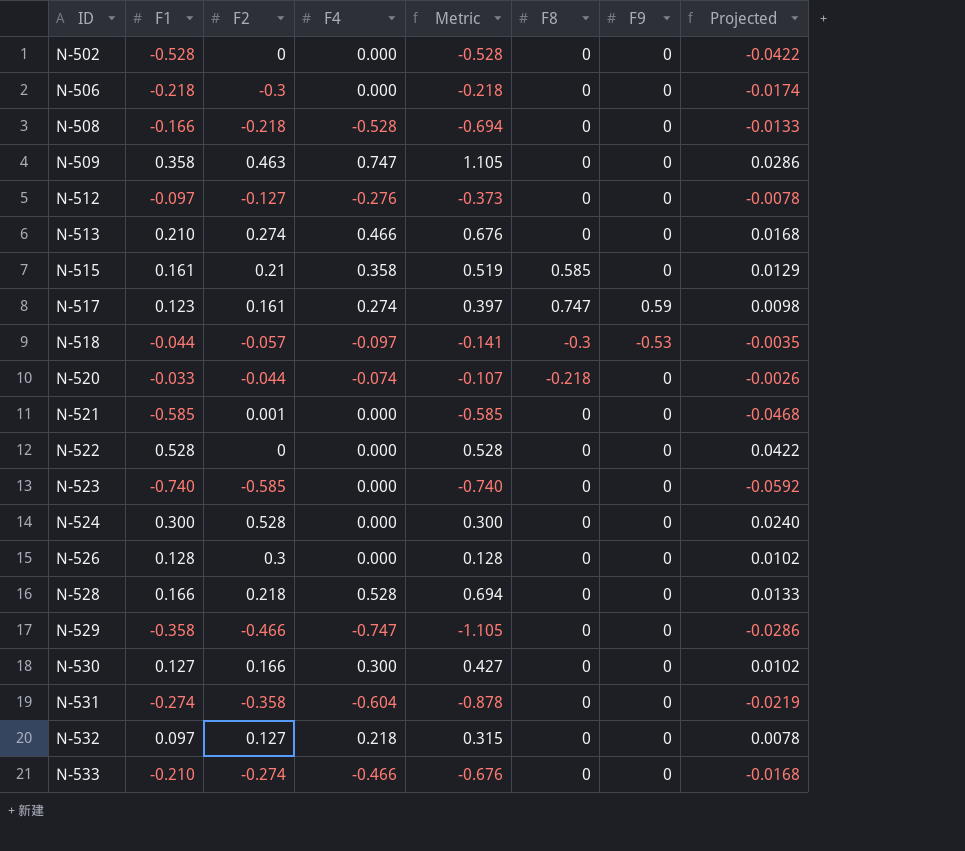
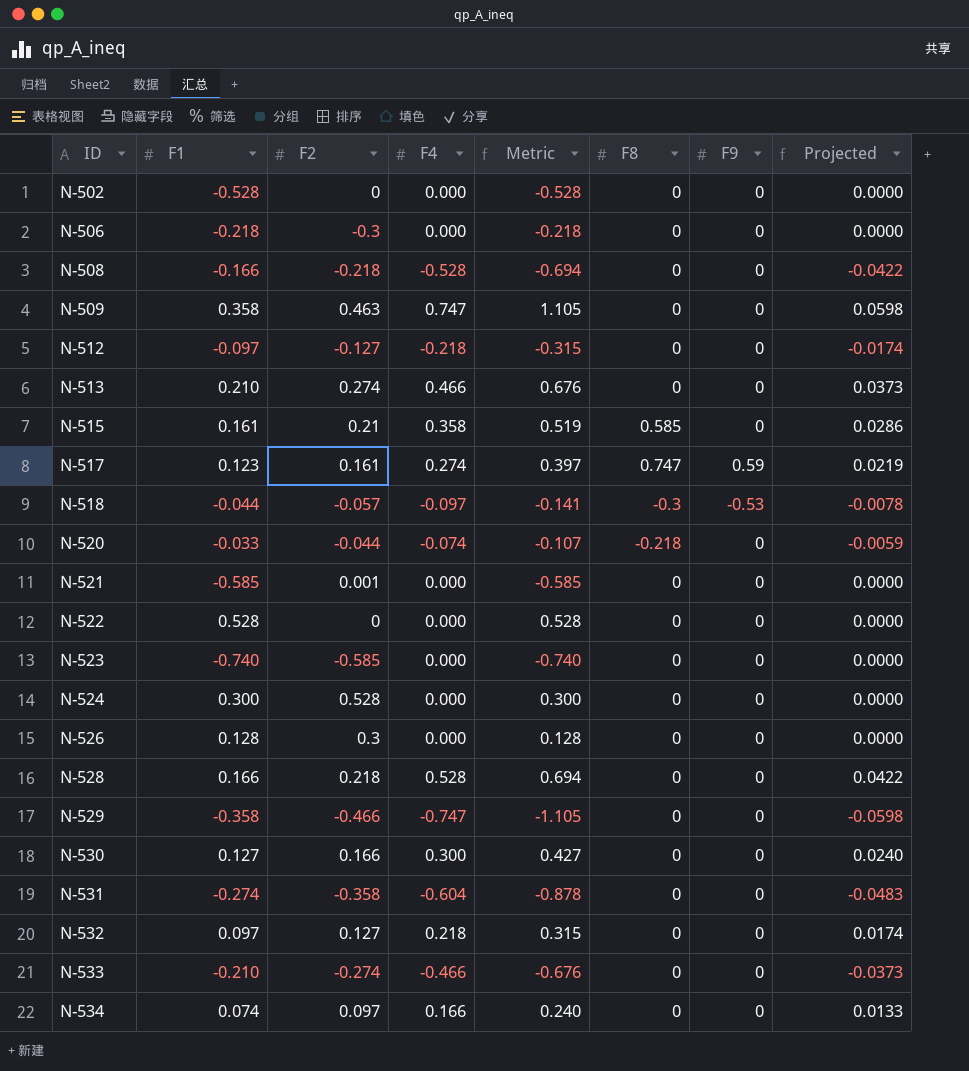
column Projected | formula: [F1] * 0.08 -> [F4] * 0.08
N-512 | F4: -0.276 -> -0.218
N-512 | Metric: -0.373 -> -0.315
row N-534: none -> 0.074 | 0.097 | 0.166 | 0.240 | 0 | 0 | 0.0133

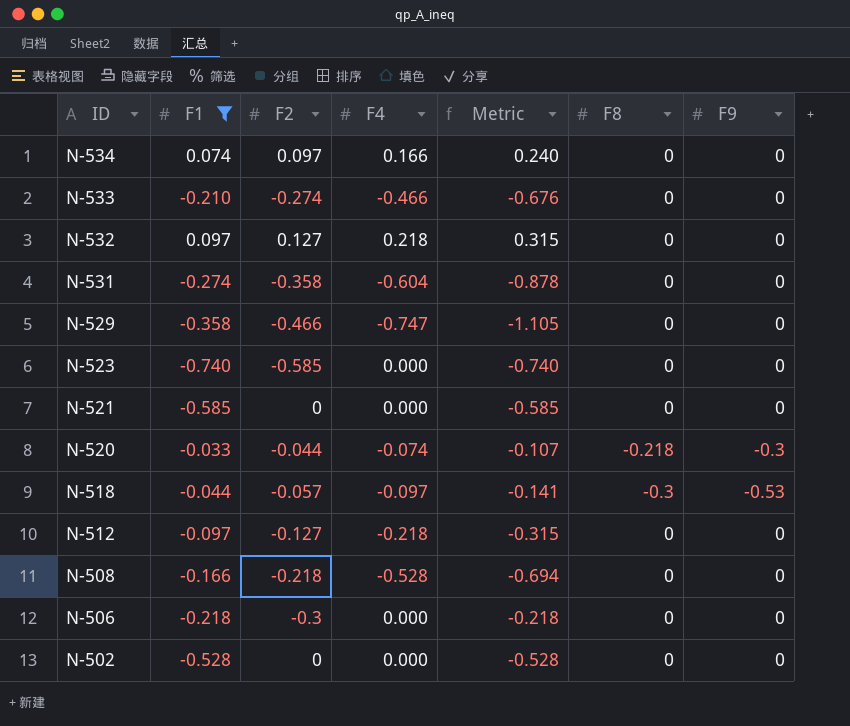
filter: none -> F1 <= 0.097
row order: ID ascending -> ID descending
column Projected | formula: [F4] * 0.08 -> none
N-521 | F2: 0.001 -> 0
N-520 | F9: 0 -> -0.3

